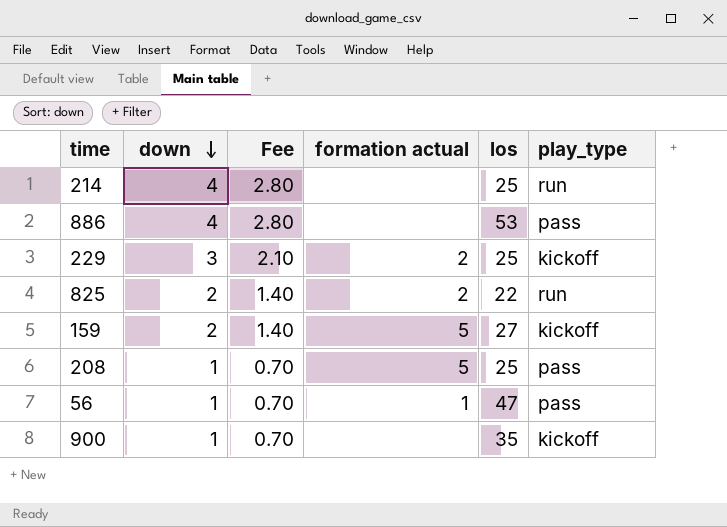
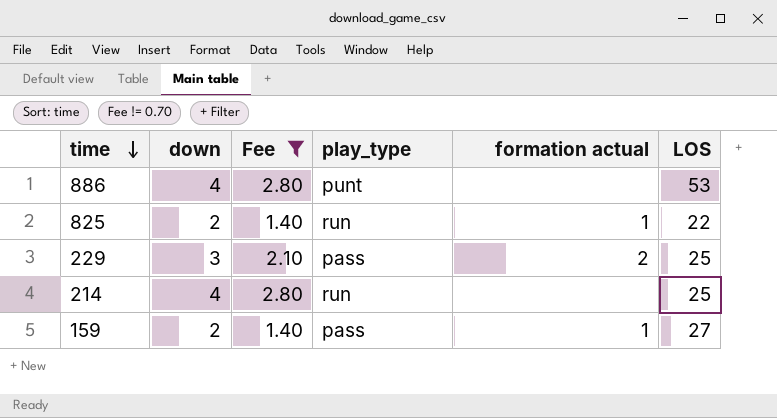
filter: none -> Fee != 0.70
row order: down descending -> time descending
column play_type | position: 6 -> 4
column name: los -> LOS
886 | play_type: pass -> punt
825 | formation actual: 2 -> 1
229 | play_type: kickoff -> pass
159 | play_type: kickoff -> pass
159 | formation actual: 5 -> 1

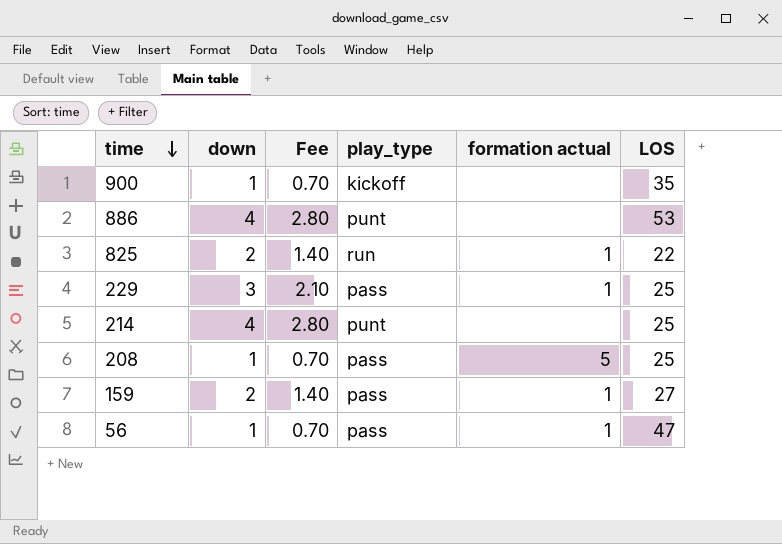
filter: Fee != 0.70 -> none
229 | formation actual: 2 -> 1
214 | play_type: run -> punt

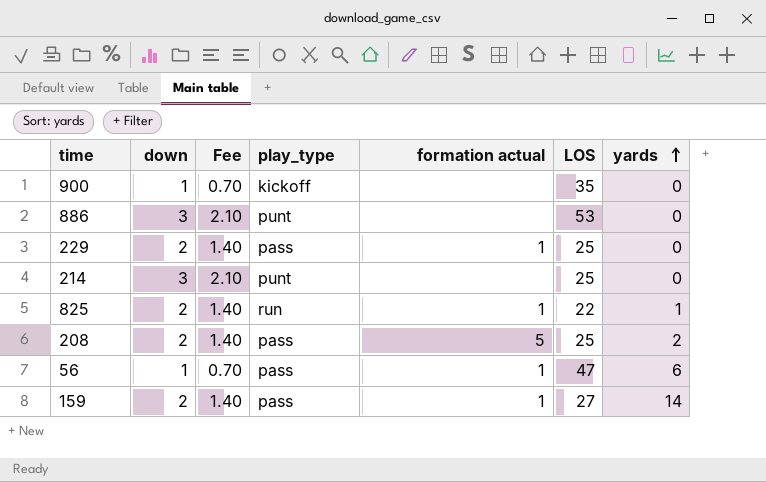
row order: time descending -> yards ascending
column yards | position: none -> 7
886 | down: 4 -> 3
886 | Fee: 2.80 -> 2.10
229 | down: 3 -> 2
229 | Fee: 2.10 -> 1.40
214 | down: 4 -> 3
214 | Fee: 2.80 -> 2.10
208 | down: 1 -> 2
208 | Fee: 0.70 -> 1.40

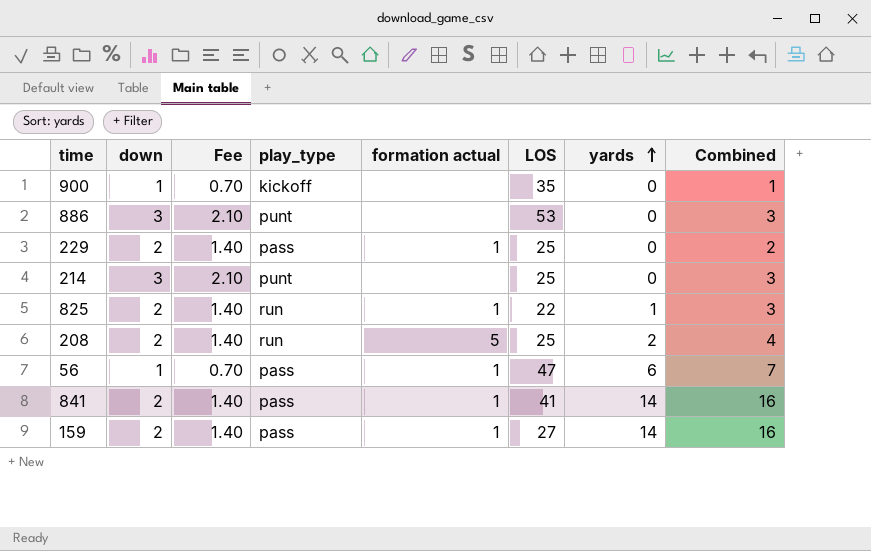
column Combined | formula: none -> [down] + [yards]
208 | play_type: pass -> run
row 841: none -> 2 | 1.40 | pass | 1 | 41 | 14 | 16

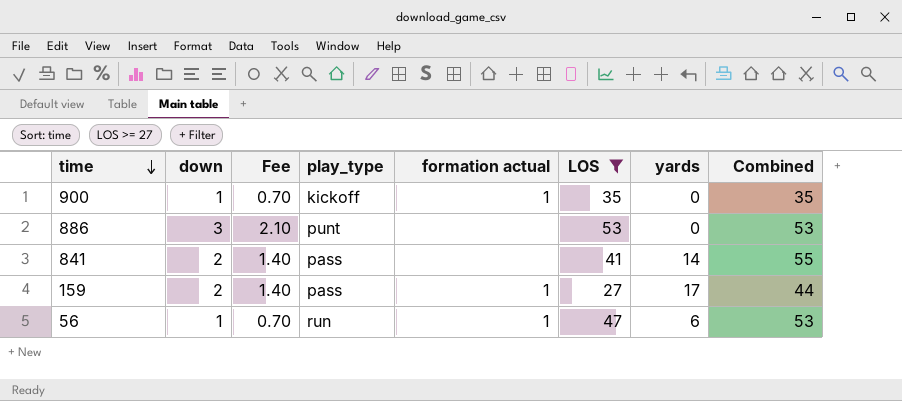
filter: none -> LOS >= 27
row order: yards ascending -> time descending
column Combined | formula: [down] + [yards] -> [LOS] + [yards]
900 | formation actual: none -> 1
841 | formation actual: 1 -> none
159 | yards: 14 -> 17
56 | play_type: pass -> run

